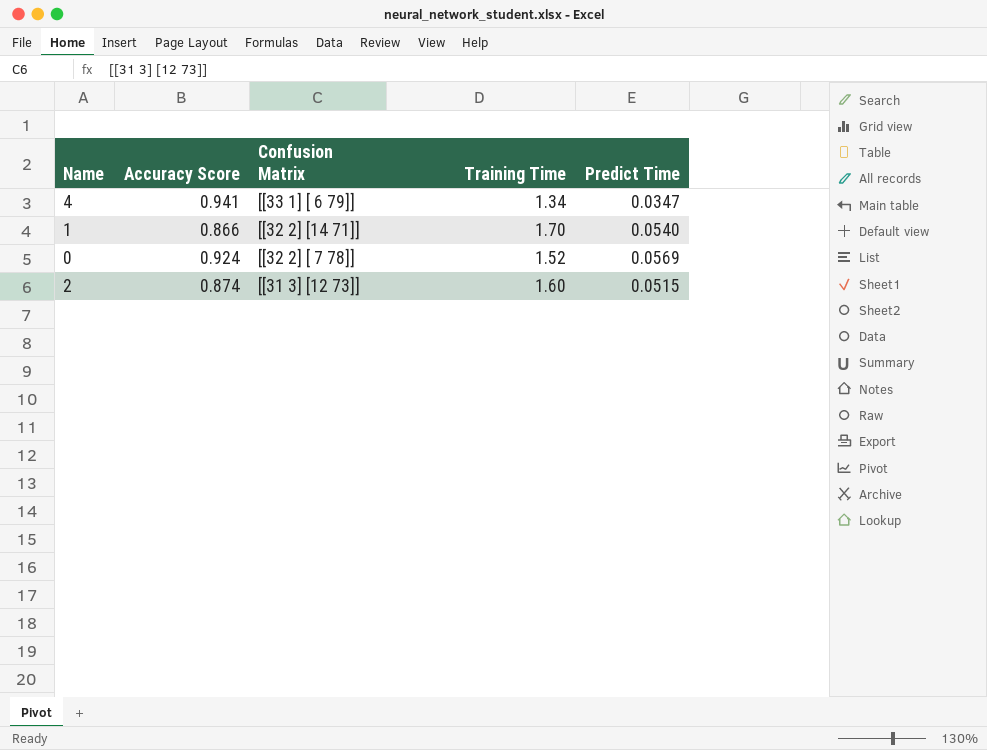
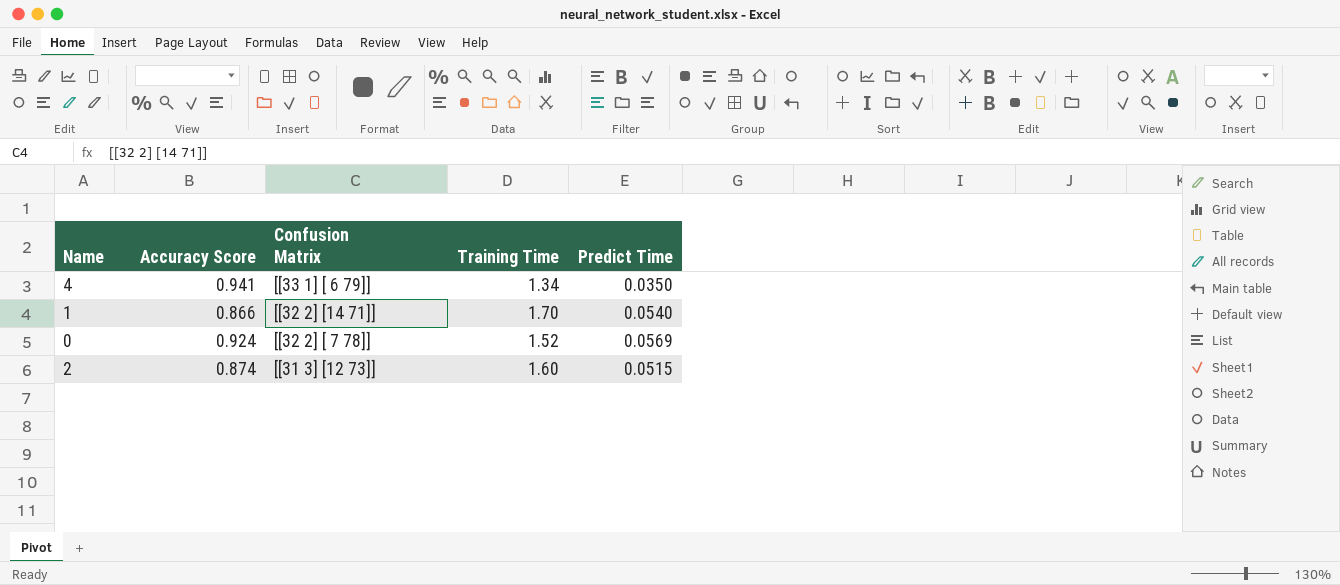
4 | Predict Time: 0.0347 -> 0.0350

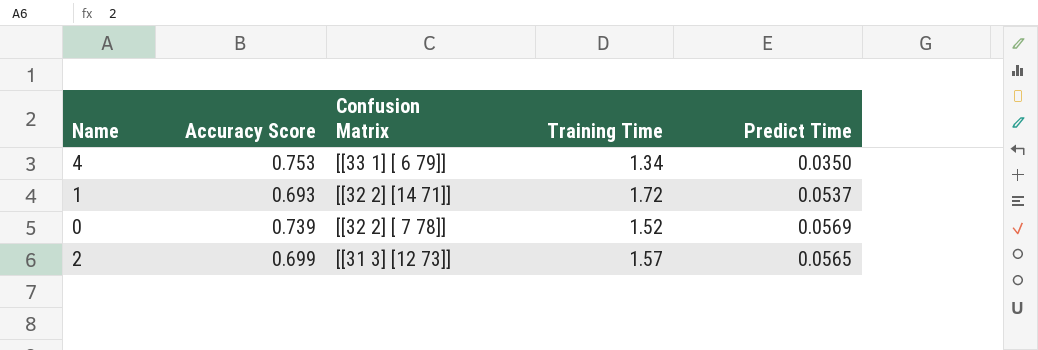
4 | Accuracy Score: 0.941 -> 0.753
1 | Accuracy Score: 0.866 -> 0.693
1 | Training Time: 1.70 -> 1.72
1 | Predict Time: 0.0540 -> 0.0537
0 | Accuracy Score: 0.924 -> 0.739
2 | Accuracy Score: 0.874 -> 0.699
2 | Training Time: 1.60 -> 1.57
2 | Predict Time: 0.0515 -> 0.0565

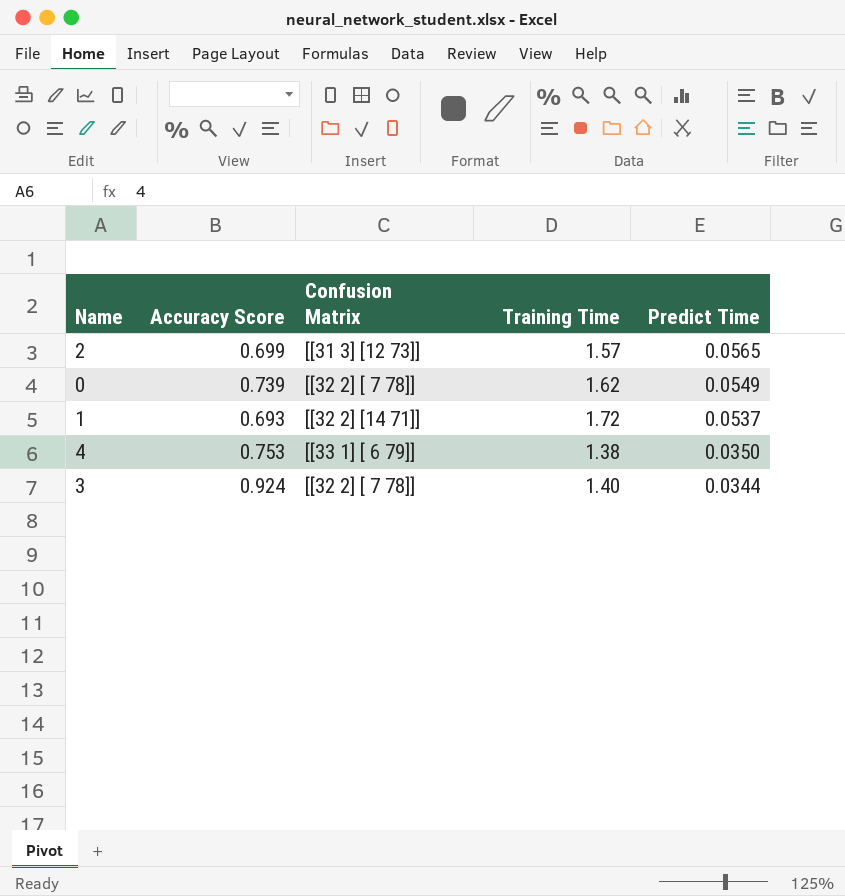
row order: none -> Predict Time descending
0 | Training Time: 1.52 -> 1.62
0 | Predict Time: 0.0569 -> 0.0549
4 | Training Time: 1.34 -> 1.38
row 3: none -> 0.924 | [[32 2] [ 7 78]] | 1.40 | 0.0344

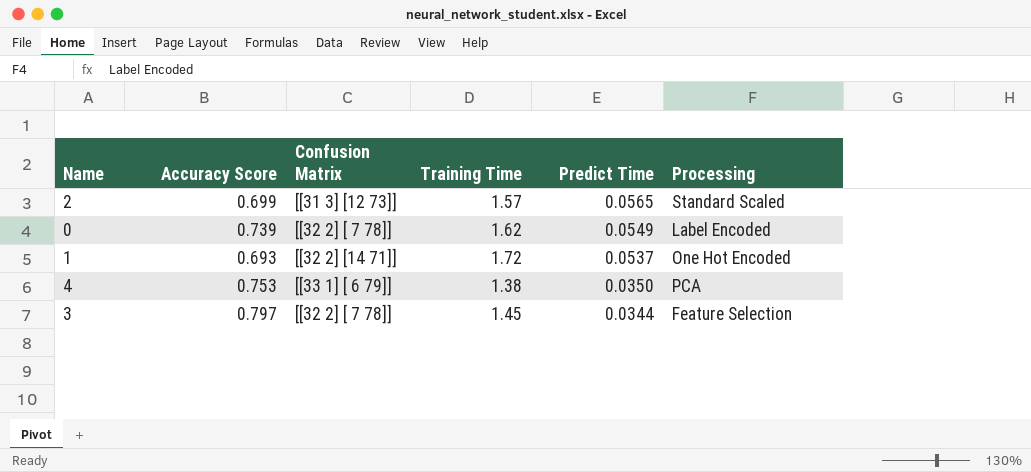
column Processing | position: none -> 6
3 | Accuracy Score: 0.924 -> 0.797
3 | Training Time: 1.40 -> 1.45

